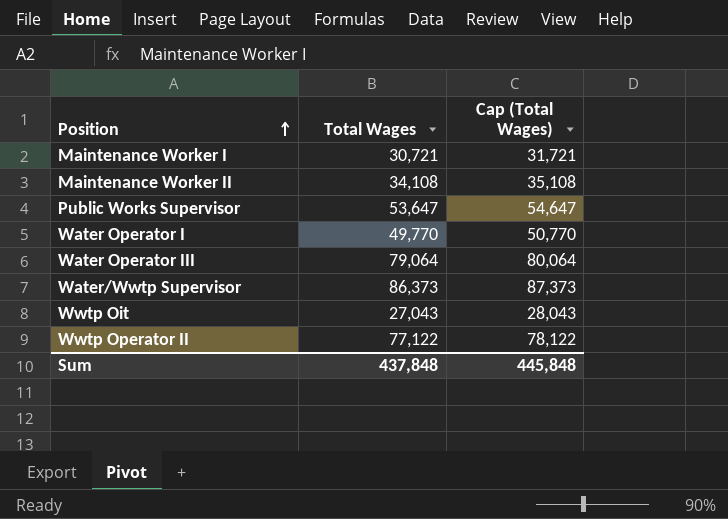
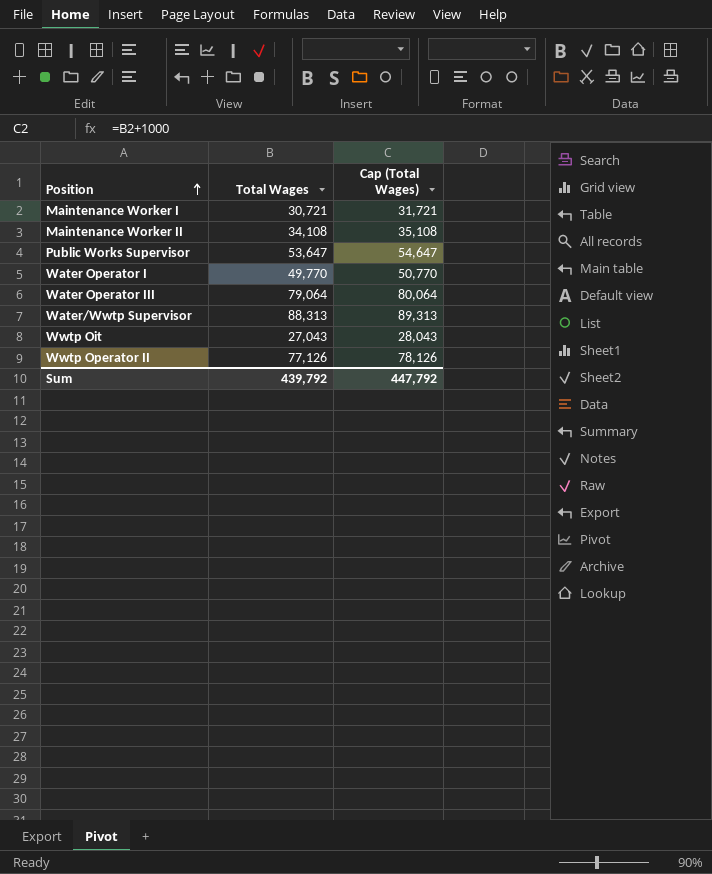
Water/Wwtp Supervisor | Total Wages: 86,373 -> 88,313
Water/Wwtp Supervisor | Cap (Total Wages): 87,373 -> 89,313
Wwtp Operator II | Total Wages: 77,122 -> 77,126
Wwtp Operator II | Cap (Total Wages): 78,122 -> 78,126
Sum | Total Wages: 437,848 -> 439,792
Sum | Cap (Total Wages): 445,848 -> 447,792

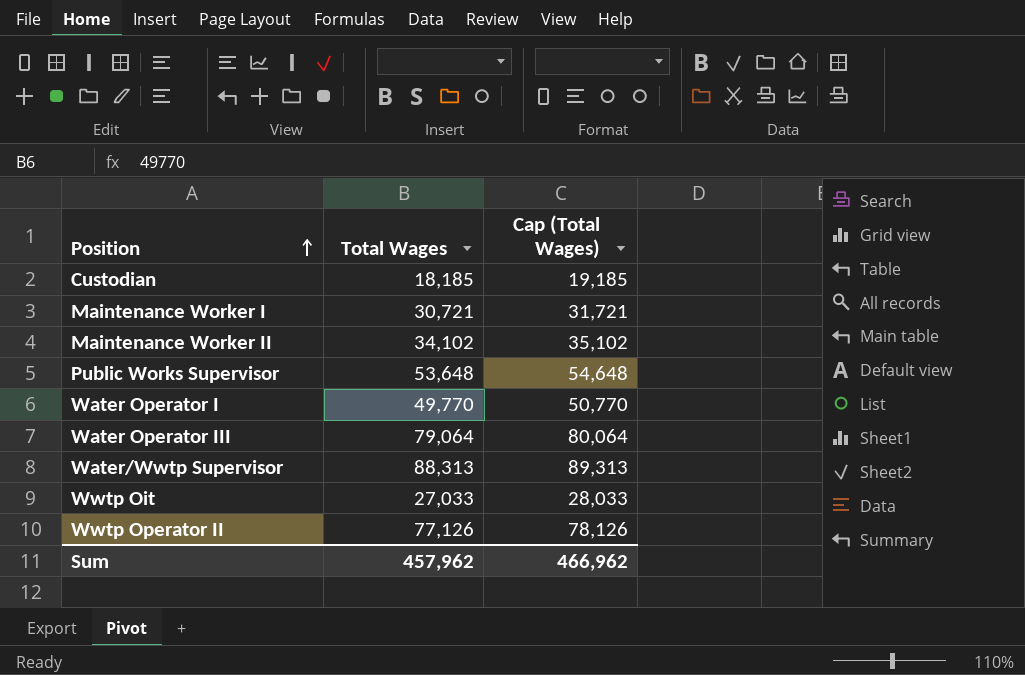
row Custodian: none -> 18,185 | 19,185
Maintenance Worker II | Total Wages: 34,108 -> 34,102
Maintenance Worker II | Cap (Total Wages): 35,108 -> 35,102
Public Works Supervisor | Total Wages: 53,647 -> 53,648
Public Works Supervisor | Cap (Total Wages): 54,647 -> 54,648
Wwtp Oit | Total Wages: 27,043 -> 27,033
Wwtp Oit | Cap (Total Wages): 28,043 -> 28,033
Sum | Total Wages: 439,792 -> 457,962
Sum | Cap (Total Wages): 447,792 -> 466,962

